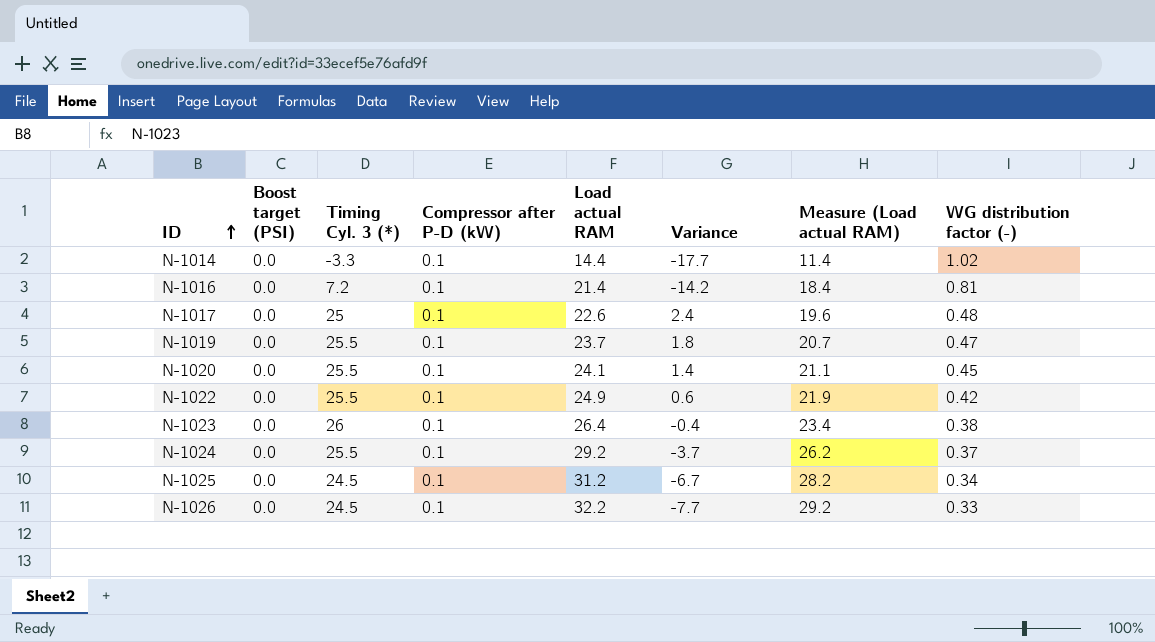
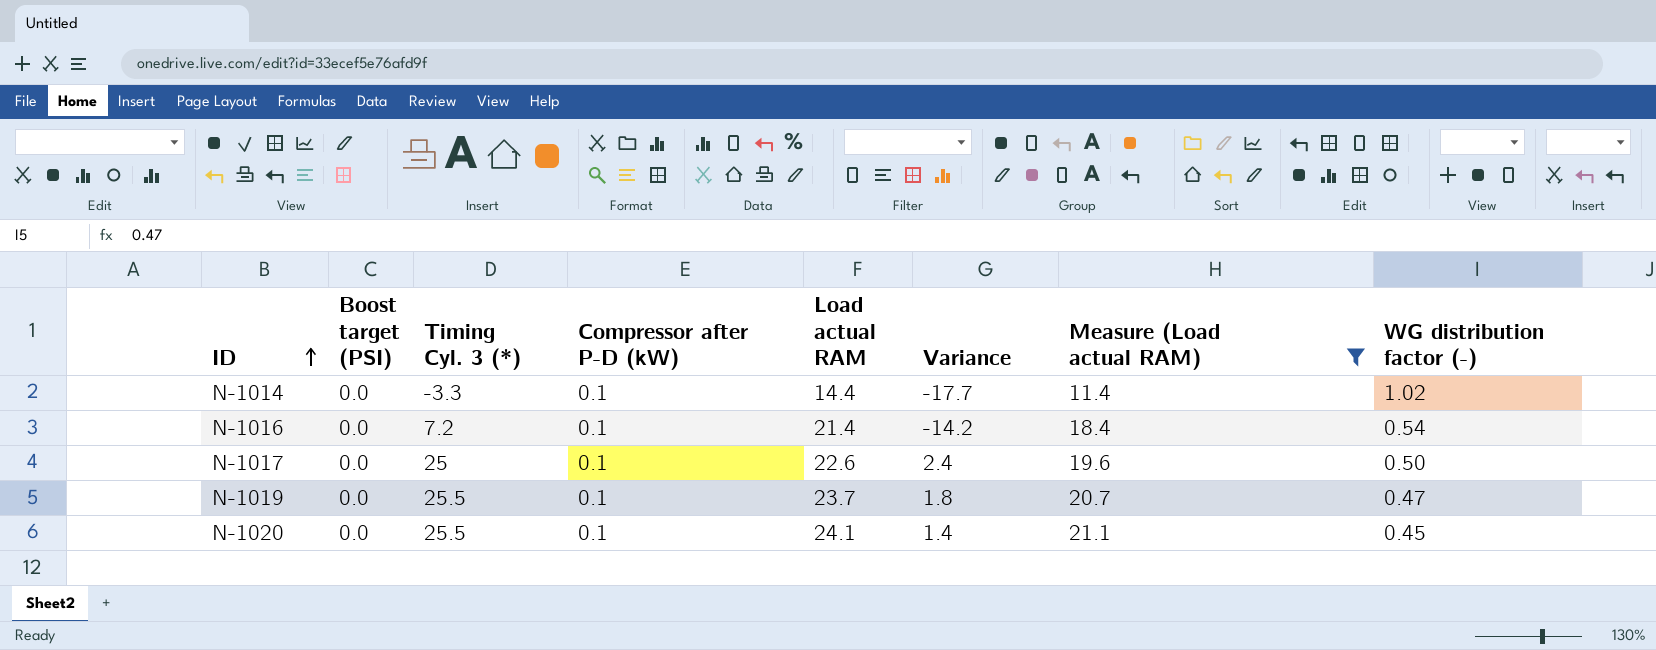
filter: none -> Measure (Load actual RAM) <= 21.1
N-1016 | WG distribution factor (-): 0.81 -> 0.54
N-1017 | WG distribution factor (-): 0.48 -> 0.50

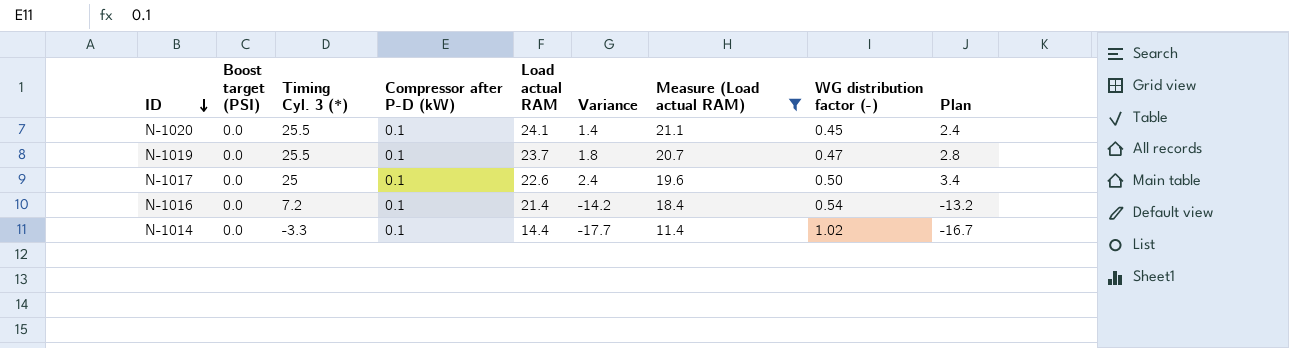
row order: ID ascending -> ID descending
column Plan | formula: none -> [Variance] + 1

